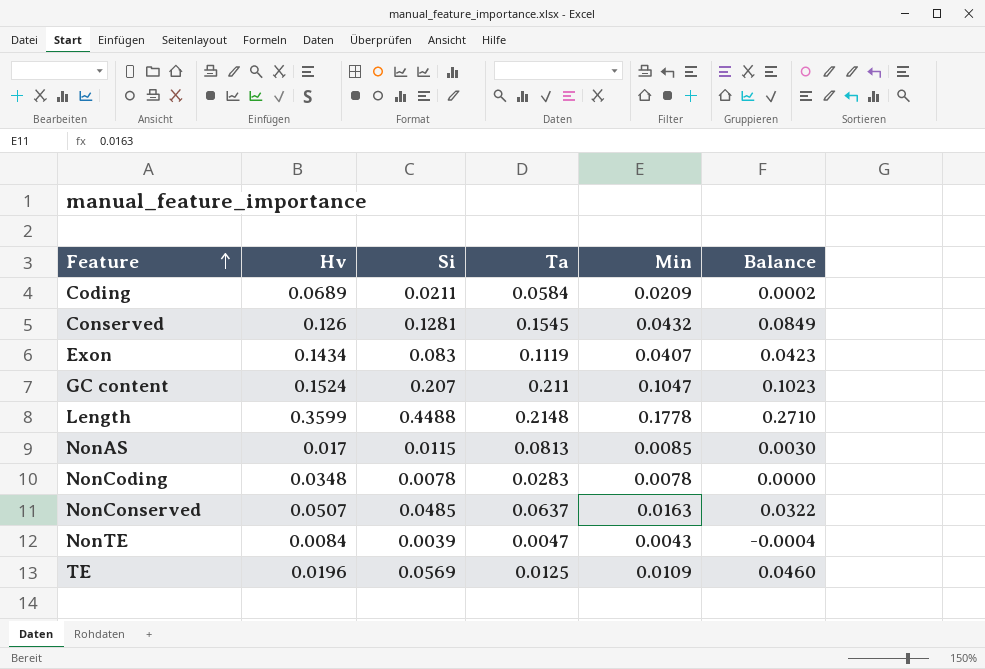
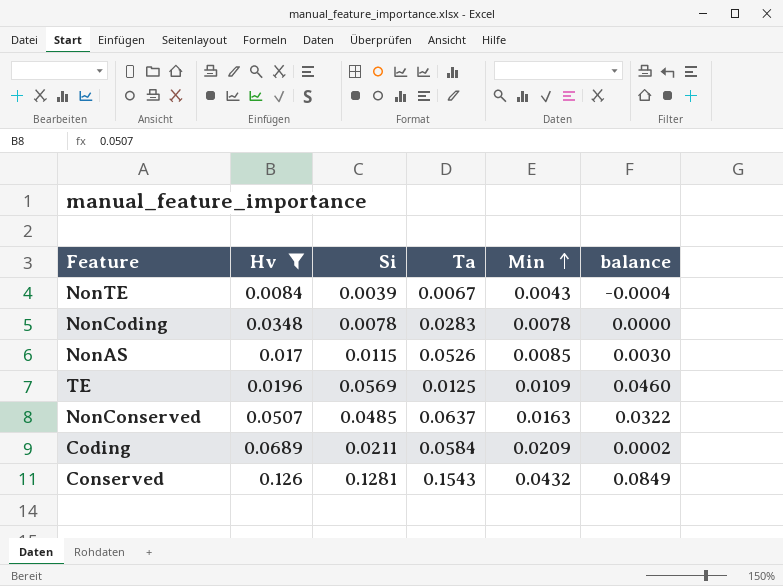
filter: none -> Hv <= 0.126
row order: Feature ascending -> Min ascending
column name: Balance -> balance
NonTE | Ta: 0.0047 -> 0.0067
NonAS | Ta: 0.0813 -> 0.0526
Conserved | Ta: 0.1545 -> 0.1543

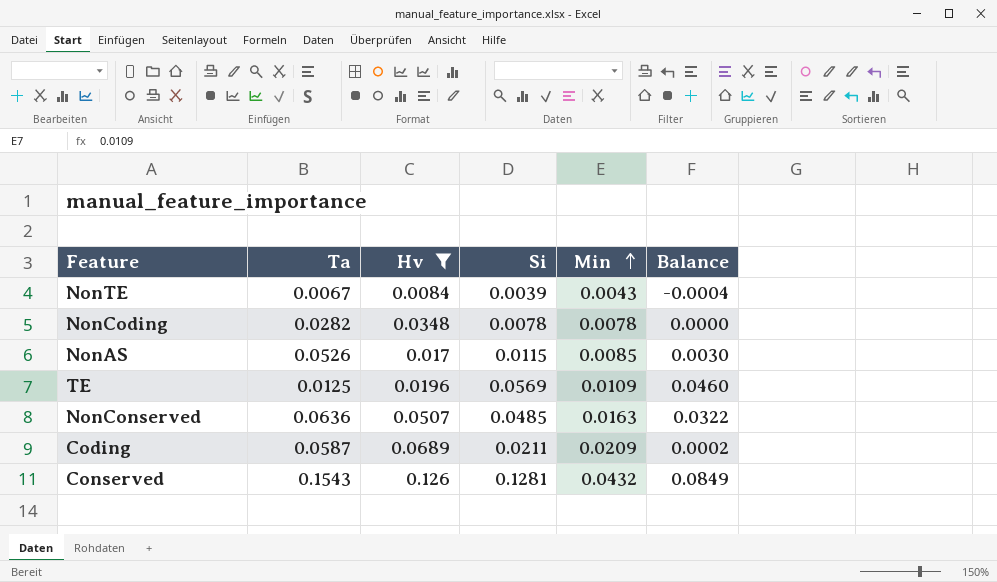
column Ta | position: 4 -> 2
column name: balance -> Balance
NonCoding | Ta: 0.0283 -> 0.0282
NonConserved | Ta: 0.0637 -> 0.0636
Coding | Ta: 0.0584 -> 0.0587

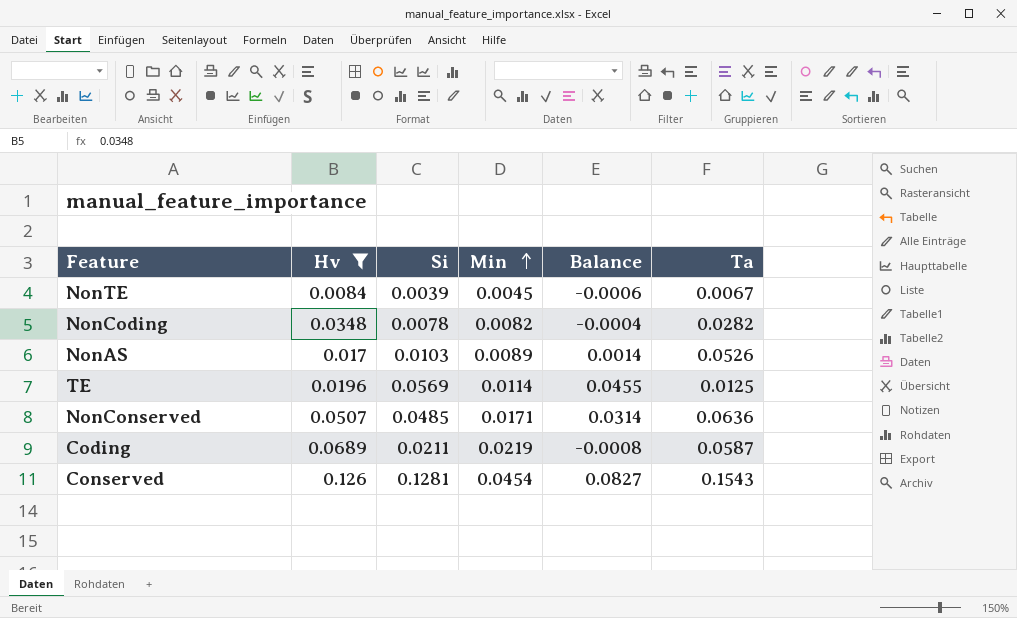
column Ta | position: 2 -> 6
NonTE | Min: 0.0043 -> 0.0045
NonTE | Balance: -0.0004 -> -0.0006
NonCoding | Min: 0.0078 -> 0.0082
NonCoding | Balance: 0.0000 -> -0.0004
NonAS | Si: 0.0115 -> 0.0103
NonAS | Min: 0.0085 -> 0.0089
NonAS | Balance: 0.0030 -> 0.0014
TE | Min: 0.0109 -> 0.0114
TE | Balance: 0.0460 -> 0.0455
NonConserved | Min: 0.0163 -> 0.0171
NonConserved | Balance: 0.0322 -> 0.0314
Coding | Min: 0.0209 -> 0.0219
Coding | Balance: 0.0002 -> -0.0008
Conserved | Min: 0.0432 -> 0.0454
Conserved | Balance: 0.0849 -> 0.0827

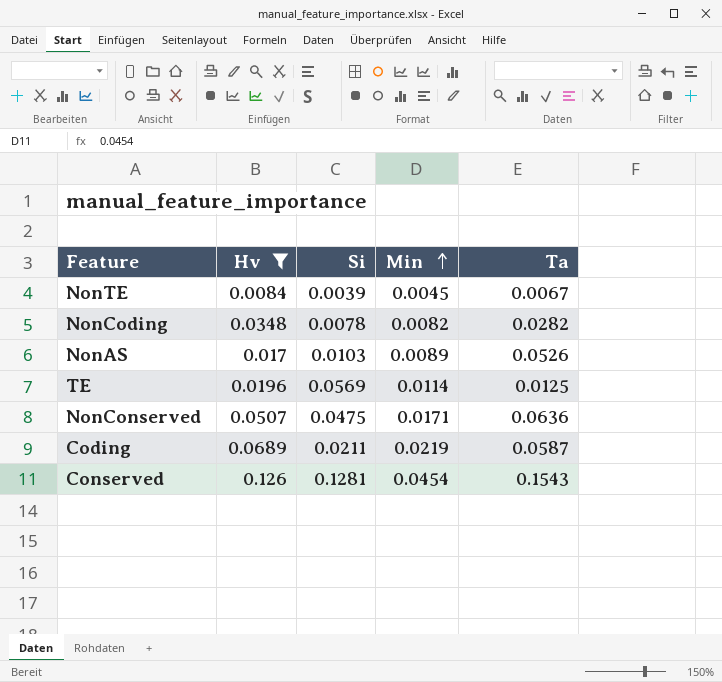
column Balance | formula: [Si] - [Min] -> none
NonConserved | Si: 0.0485 -> 0.0475

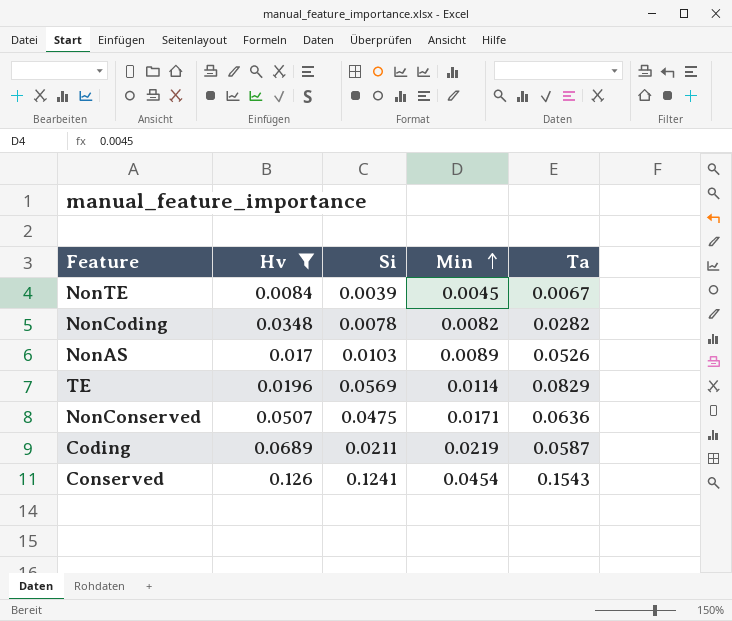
TE | Ta: 0.0125 -> 0.0829
Conserved | Si: 0.1281 -> 0.1241

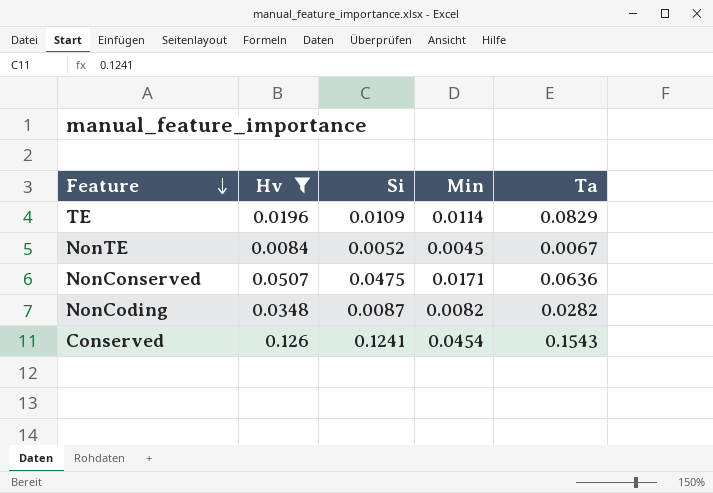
row order: Min ascending -> Feature descending
row NonAS: 0.017 | 0.0103 | 0.0089 | 0.0526 -> none
row Coding: 0.0689 | 0.0211 | 0.0219 | 0.0587 -> none
TE | Si: 0.0569 -> 0.0109
NonTE | Si: 0.0039 -> 0.0052
NonCoding | Si: 0.0078 -> 0.0087

